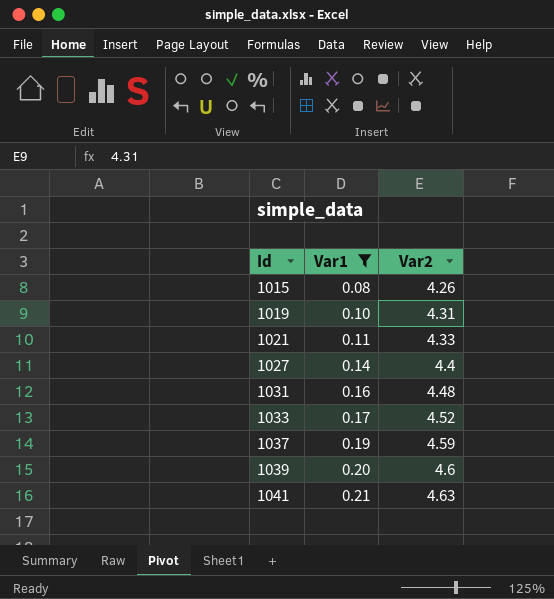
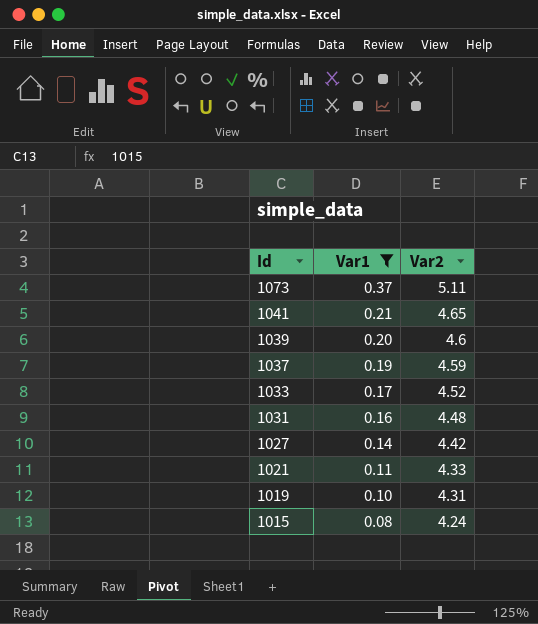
row order: Id ascending -> Id descending
row 1073: none -> 0.37 | 5.11
1041 | Var2: 4.63 -> 4.65
1027 | Var2: 4.4 -> 4.42
1015 | Var2: 4.26 -> 4.24

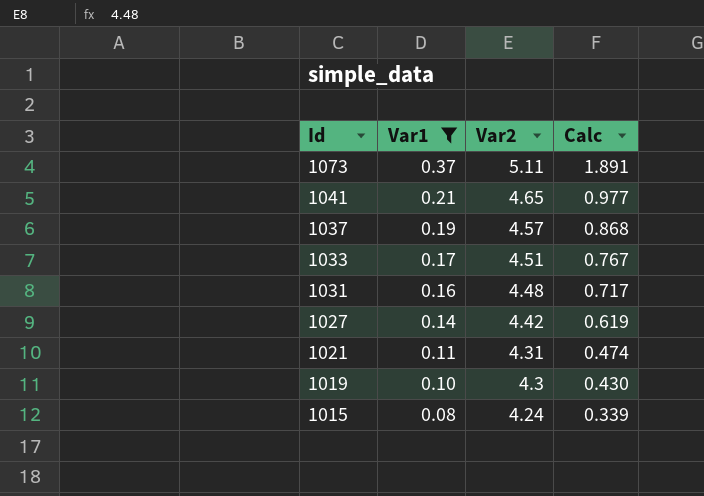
column Calc | formula: none -> [Var1] * [Var2]
row 1039: 0.20 | 4.6 -> none
1037 | Var2: 4.59 -> 4.57
1033 | Var2: 4.52 -> 4.51
1021 | Var2: 4.33 -> 4.31
1019 | Var2: 4.31 -> 4.3

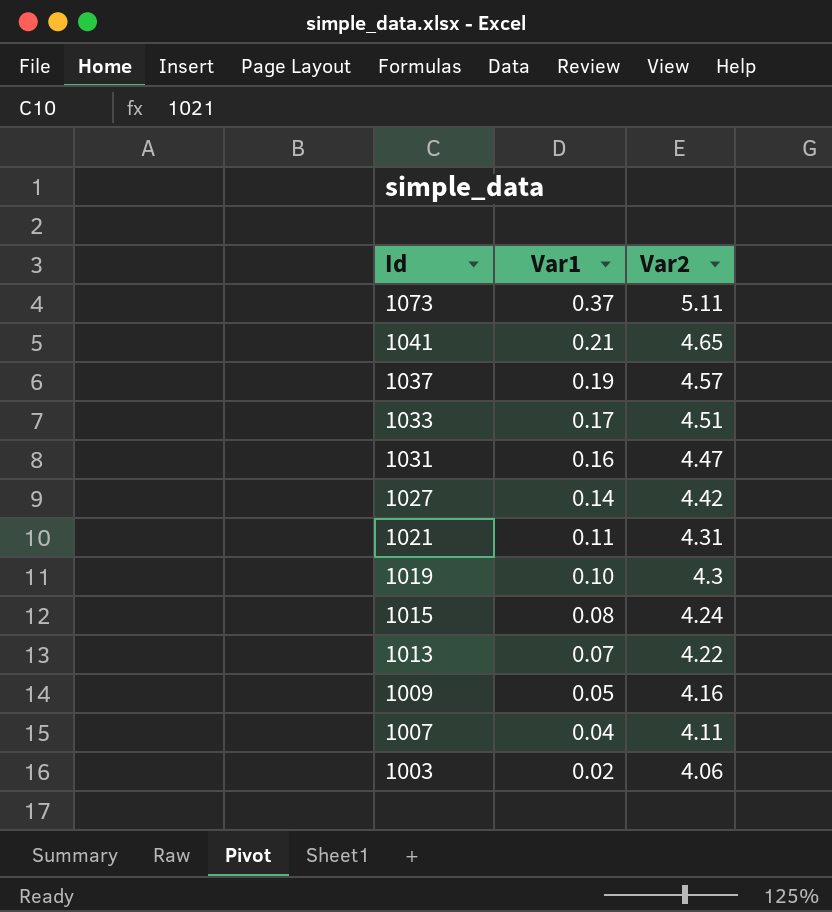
filter: Var1 >= 0.08 -> none
column Calc | formula: [Var1] * [Var2] -> none
1031 | Var2: 4.48 -> 4.47

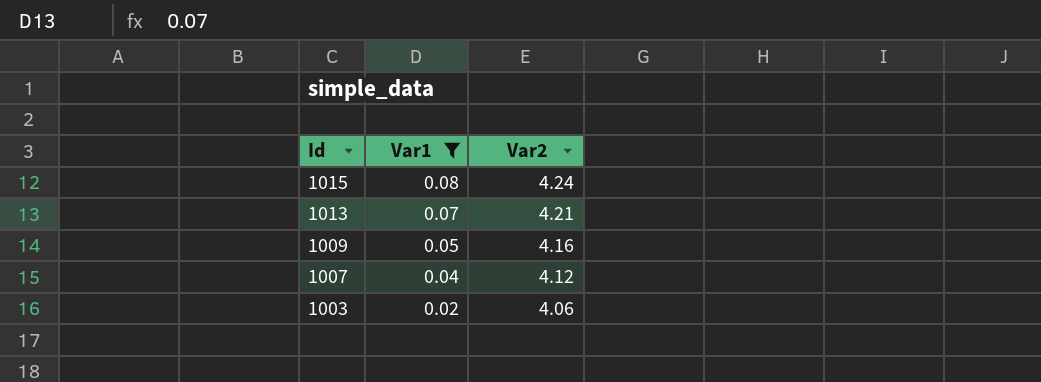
filter: none -> Var1 <= 0.08
1013 | Var2: 4.22 -> 4.21
1007 | Var2: 4.11 -> 4.12

